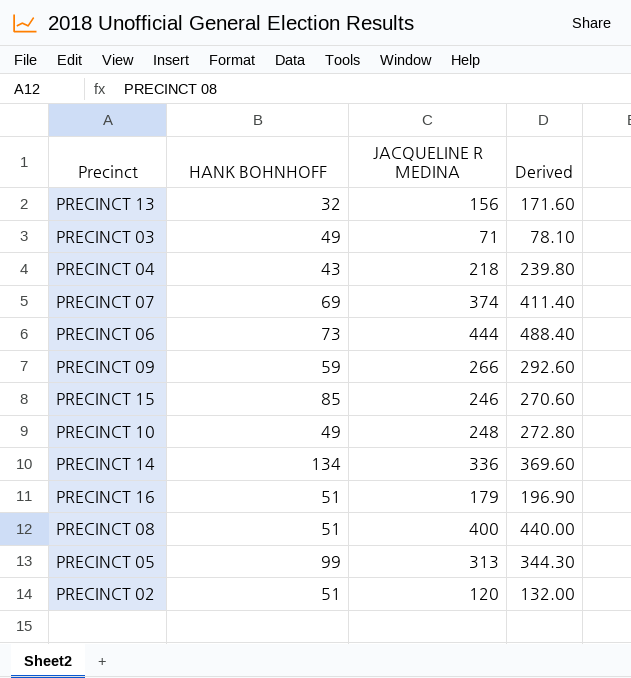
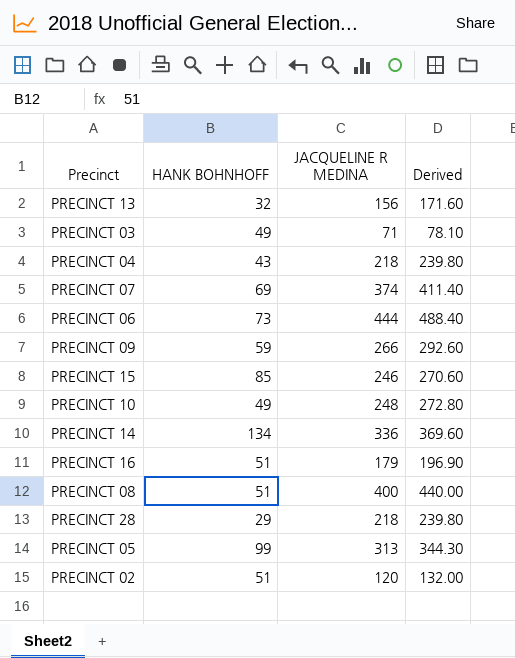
row PRECINCT 28: none -> 29 | 218 | 239.80

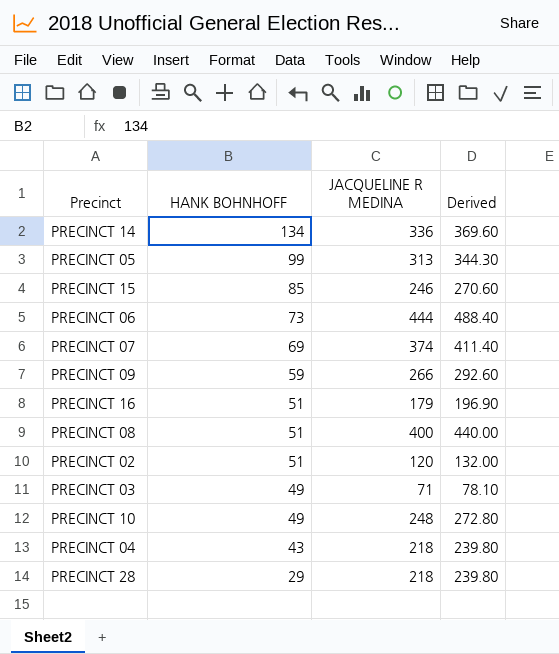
row order: none -> HANK BOHNHOFF descending
row PRECINCT 13: 32 | 156 | 171.60 -> none

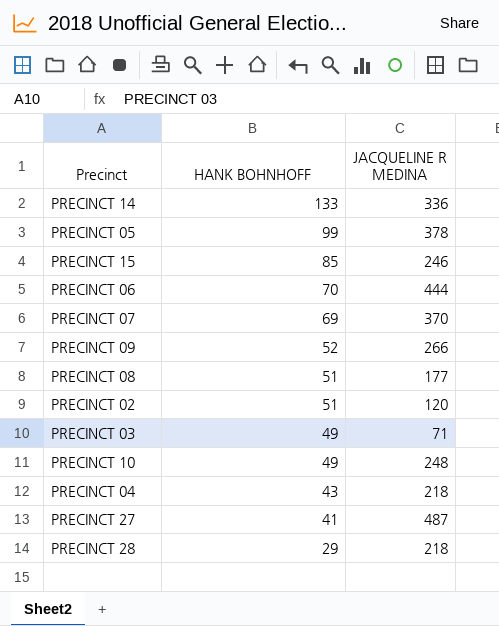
column Derived | formula: [JACQUELINE R MEDINA] * 1.1 -> none
row PRECINCT 16: 51 | 179 | 196.90 -> none
PRECINCT 14 | HANK BOHNHOFF: 134 -> 133
PRECINCT 05 | JACQUELINE R MEDINA: 313 -> 378
PRECINCT 06 | HANK BOHNHOFF: 73 -> 70
PRECINCT 07 | JACQUELINE R MEDINA: 374 -> 370
PRECINCT 09 | HANK BOHNHOFF: 59 -> 52
PRECINCT 08 | JACQUELINE R MEDINA: 400 -> 177
row PRECINCT 27: none -> 41 | 487

